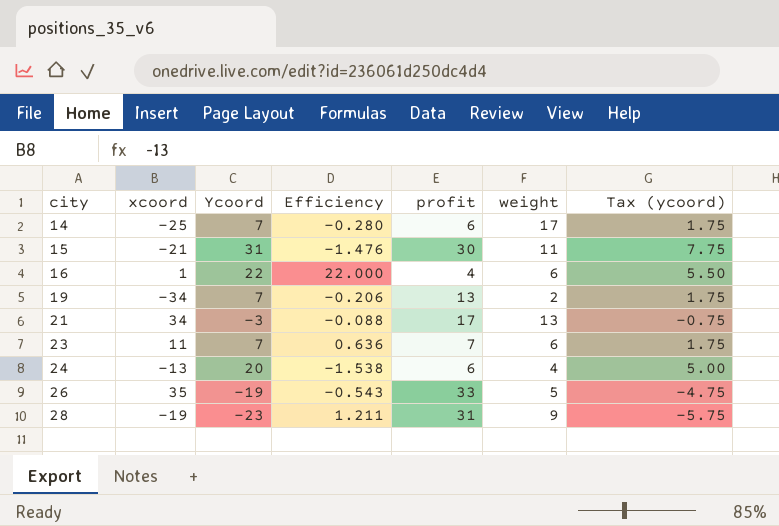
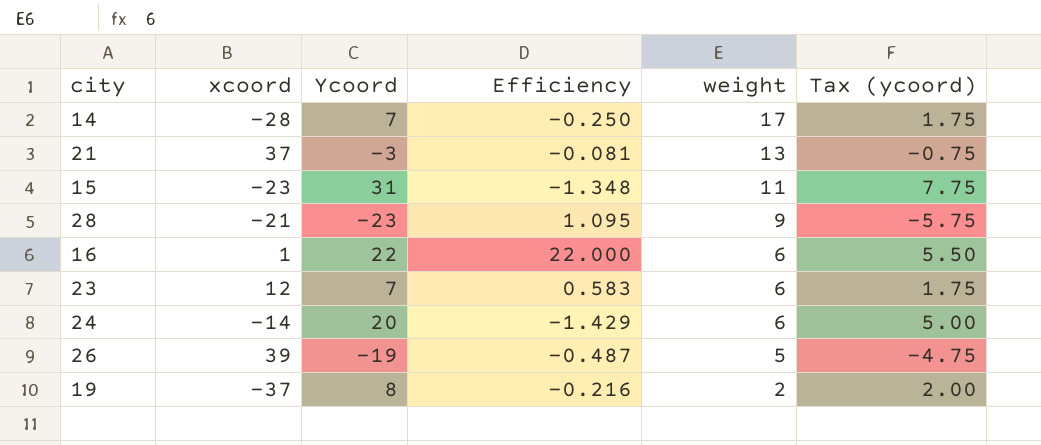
row order: city ascending -> weight descending
column profit | position: 5 -> none
14 | xcoord: -25 -> -28
14 | Efficiency: -0.280 -> -0.250
21 | xcoord: 34 -> 37
21 | Efficiency: -0.088 -> -0.081
15 | xcoord: -21 -> -23
15 | Efficiency: -1.476 -> -1.348
28 | xcoord: -19 -> -21
28 | Efficiency: 1.211 -> 1.095
23 | xcoord: 11 -> 12
23 | Efficiency: 0.636 -> 0.583
24 | xcoord: -13 -> -14
24 | Efficiency: -1.538 -> -1.429
24 | weight: 4 -> 6
26 | xcoord: 35 -> 39
26 | Efficiency: -0.543 -> -0.487
19 | xcoord: -34 -> -37
19 | Ycoord: 7 -> 8
19 | Efficiency: -0.206 -> -0.216
19 | Tax (ycoord): 1.75 -> 2.00

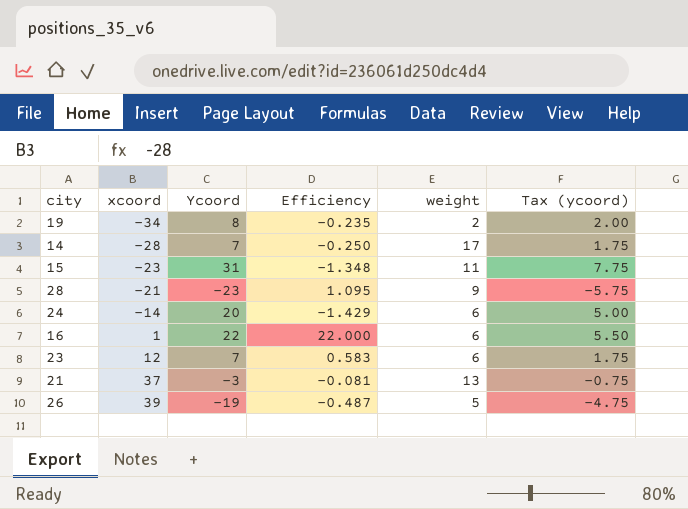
row order: weight descending -> xcoord ascending
19 | xcoord: -37 -> -34
19 | Efficiency: -0.216 -> -0.235

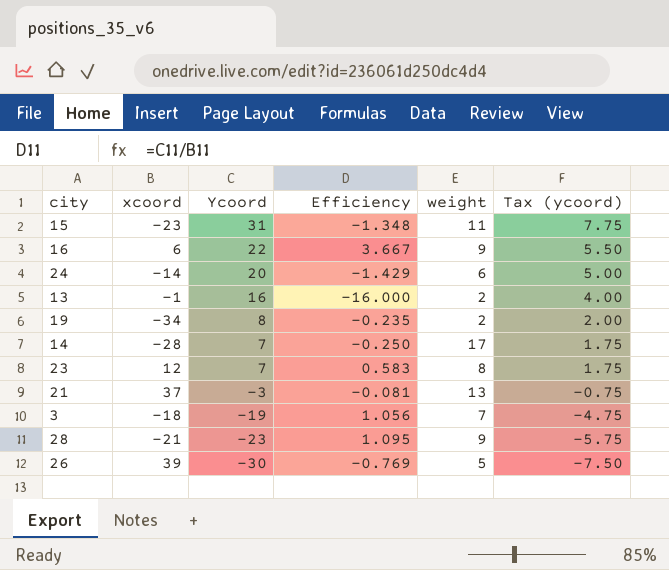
row order: xcoord ascending -> Ycoord descending
16 | xcoord: 1 -> 6
16 | Efficiency: 22.000 -> 3.667
16 | weight: 6 -> 9
row 13: none -> -1 | 16 | -16.000 | 2 | 4.00
23 | weight: 6 -> 8
row 3: none -> -18 | -19 | 1.056 | 7 | -4.75
26 | Ycoord: -19 -> -30
26 | Efficiency: -0.487 -> -0.769
26 | Tax (ycoord): -4.75 -> -7.50

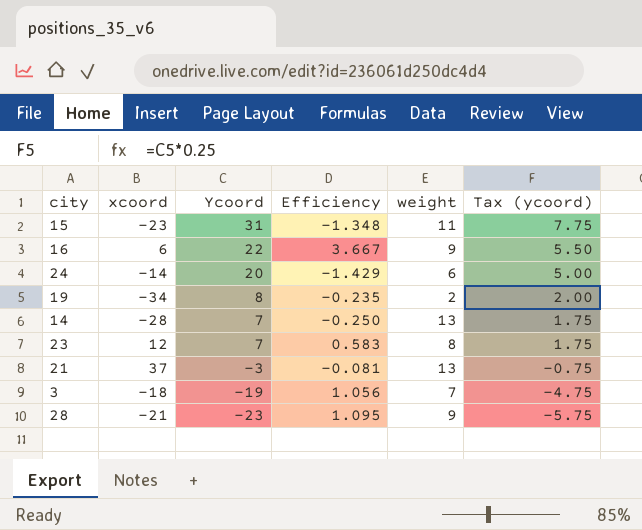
row 13: -1 | 16 | -16.000 | 2 | 4.00 -> none
row 26: 39 | -30 | -0.769 | 5 | -7.50 -> none
14 | weight: 17 -> 13

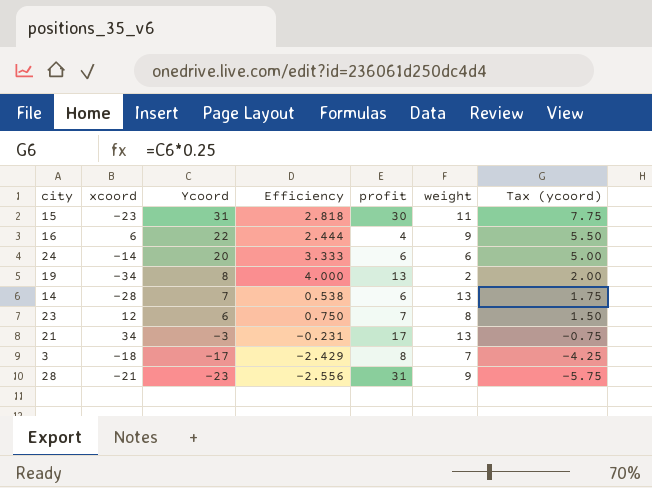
column Efficiency | formula: [Ycoord] / [xcoord] -> [Ycoord] / [weight]
column profit | position: none -> 5
23 | Ycoord: 7 -> 6
23 | Tax (ycoord): 1.75 -> 1.50
21 | xcoord: 37 -> 34
3 | Ycoord: -19 -> -17
3 | Tax (ycoord): -4.75 -> -4.25

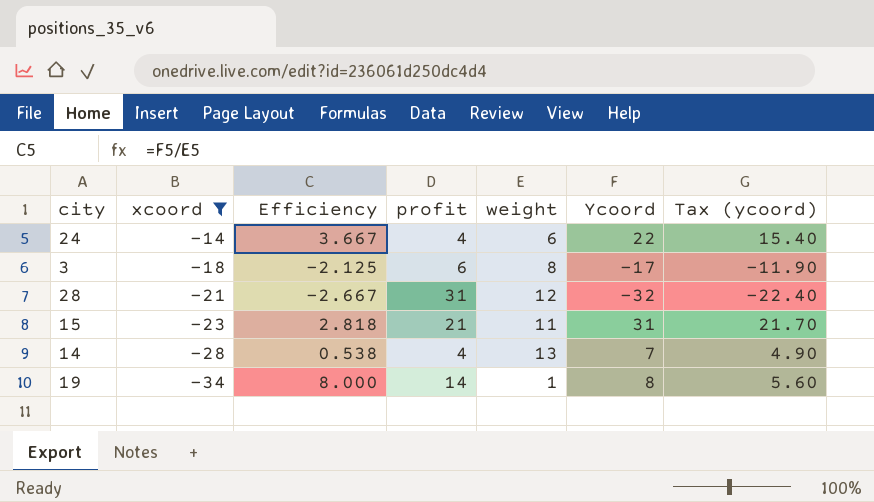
filter: none -> xcoord <= -14
row order: Ycoord descending -> xcoord descending
column Ycoord | position: 3 -> 6
column Tax (ycoord) | formula: [Ycoord] * 0.25 -> [Ycoord] * 0.7
24 | Efficiency: 3.333 -> 3.667
24 | profit: 6 -> 4
24 | Ycoord: 20 -> 22
3 | Efficiency: -2.429 -> -2.125
3 | profit: 8 -> 6
3 | weight: 7 -> 8
28 | Efficiency: -2.556 -> -2.667
28 | weight: 9 -> 12
28 | Ycoord: -23 -> -32
15 | profit: 30 -> 21
14 | profit: 6 -> 4
19 | Efficiency: 4.000 -> 8.000
19 | profit: 13 -> 14
19 | weight: 2 -> 1

